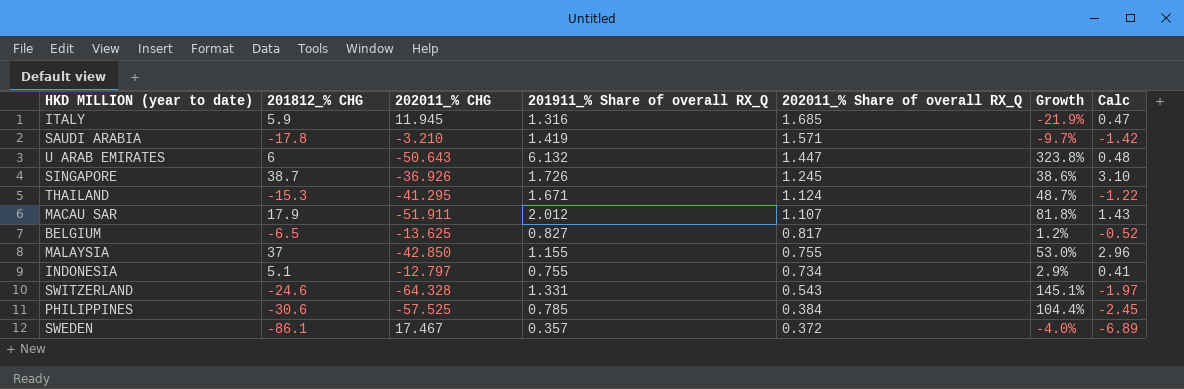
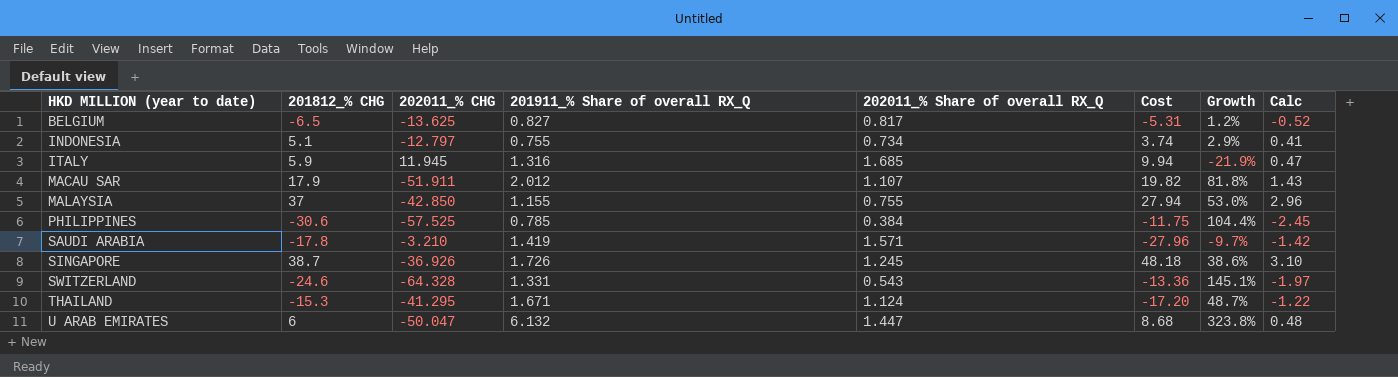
row order: 202011_% Share of overall RX_Q descending -> HKD MILLION (year to date) ascending
column Cost | formula: none -> [201812_% CHG] * [202011_% Share of overall RX_Q]
row SWEDEN: -86.1 | 17.467 | 0.357 | 0.372 | -4.0% | -6.89 -> none
U ARAB EMIRATES | 202011_% CHG: -50.643 -> -50.047

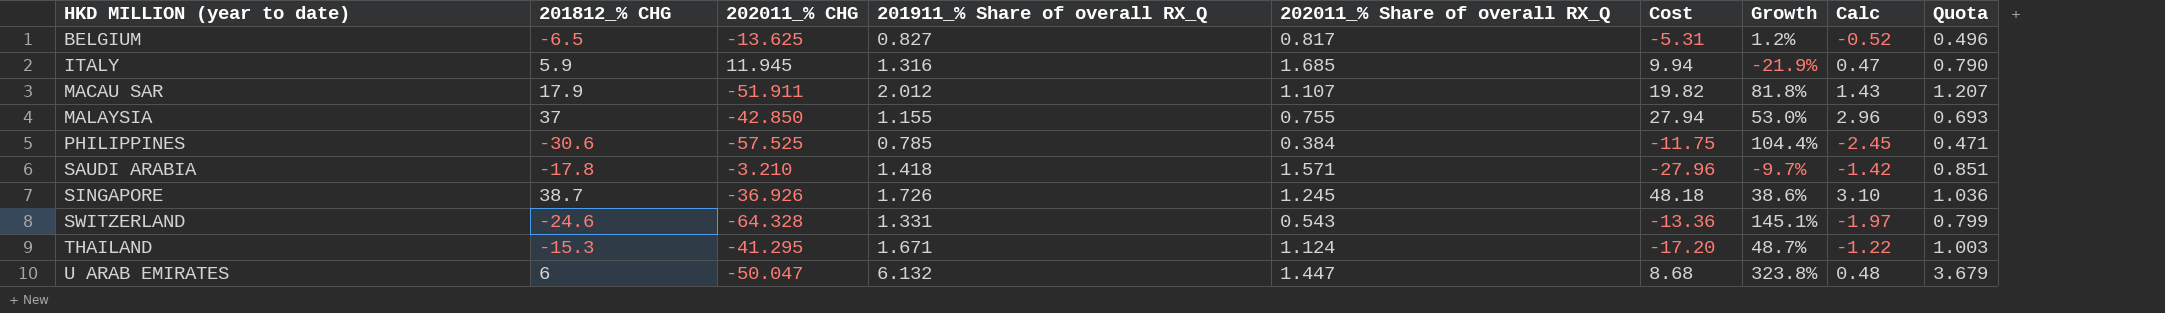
column Quota | formula: none -> [201911_% Share of overall RX_Q] * 0.6
row INDONESIA: 5.1 | -12.797 | 0.755 | 0.734 | 3.74 | 2.9% | 0.41 -> none
SAUDI ARABIA | 201911_% Share of overall RX_Q: 1.419 -> 1.418

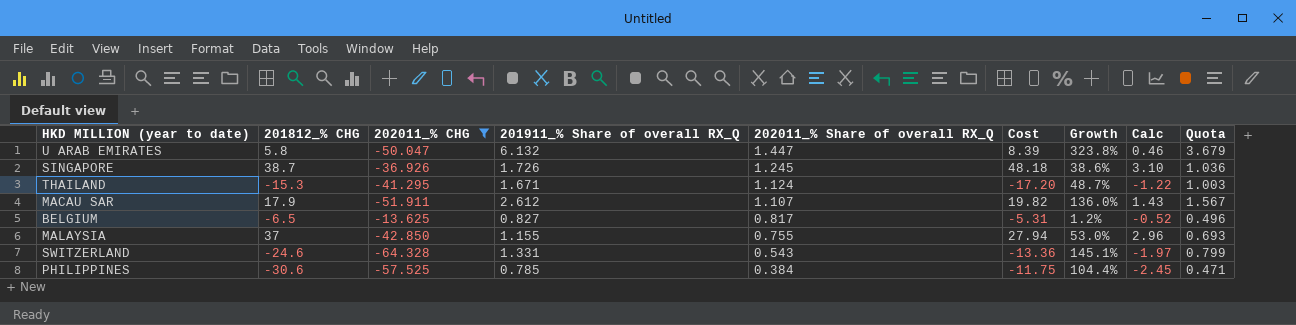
filter: none -> 202011_% CHG <= -13.625
row order: HKD MILLION (year to date) ascending -> 202011_% Share of overall RX_Q descending
U ARAB EMIRATES | 201812_% CHG: 6 -> 5.8
U ARAB EMIRATES | Cost: 8.68 -> 8.39
U ARAB EMIRATES | Calc: 0.48 -> 0.46
MACAU SAR | 201911_% Share of overall RX_Q: 2.012 -> 2.612
MACAU SAR | Growth: 81.8% -> 136.0%
MACAU SAR | Quota: 1.207 -> 1.567

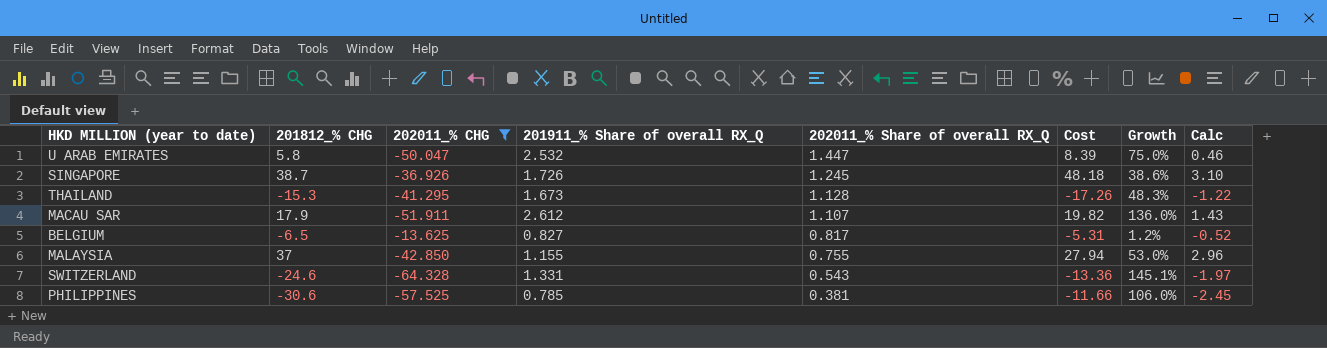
column Quota | formula: [201911_% Share of overall RX_Q] * 0.6 -> none
U ARAB EMIRATES | 201911_% Share of overall RX_Q: 6.132 -> 2.532
U ARAB EMIRATES | Growth: 323.8% -> 75.0%
THAILAND | 201911_% Share of overall RX_Q: 1.671 -> 1.673
THAILAND | 202011_% Share of overall RX_Q: 1.124 -> 1.128
THAILAND | Cost: -17.20 -> -17.26
THAILAND | Growth: 48.7% -> 48.3%
PHILIPPINES | 202011_% Share of overall RX_Q: 0.384 -> 0.381
PHILIPPINES | Cost: -11.75 -> -11.66
PHILIPPINES | Growth: 104.4% -> 106.0%

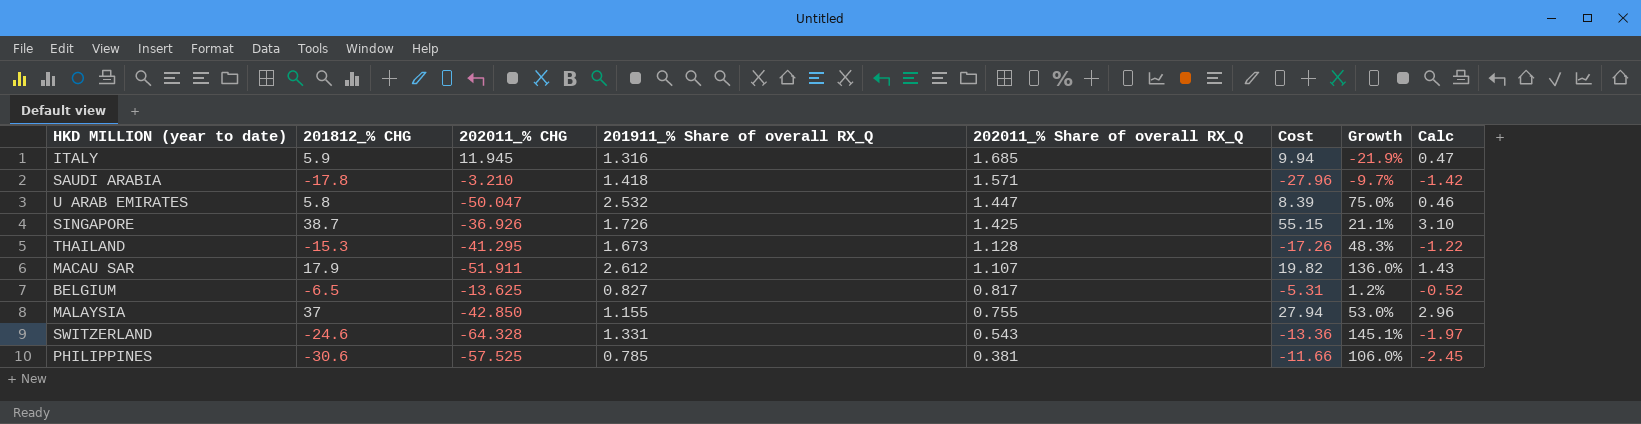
filter: 202011_% CHG <= -13.625 -> none
SINGAPORE | 202011_% Share of overall RX_Q: 1.245 -> 1.425
SINGAPORE | Cost: 48.18 -> 55.15
SINGAPORE | Growth: 38.6% -> 21.1%

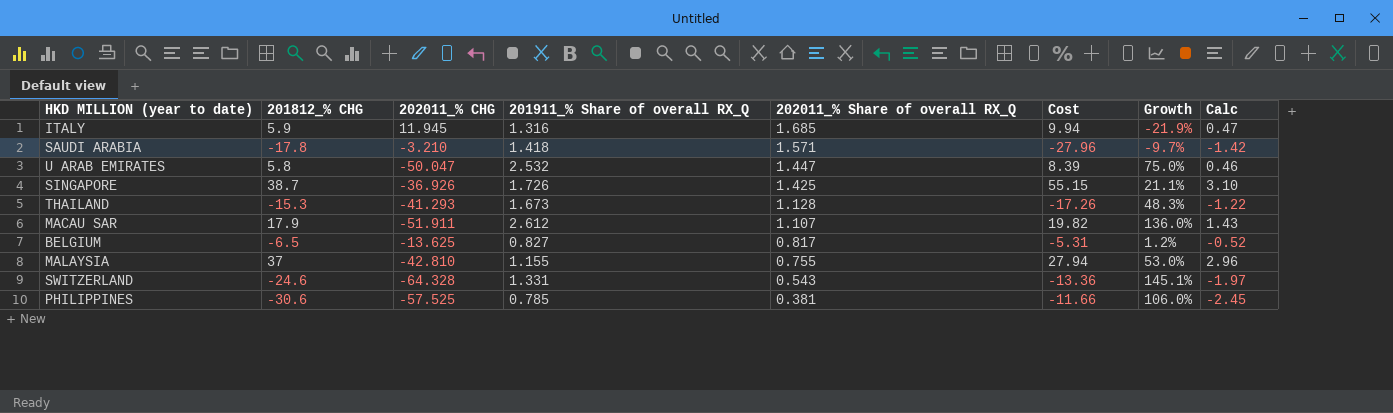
THAILAND | 202011_% CHG: -41.295 -> -41.293
MALAYSIA | 202011_% CHG: -42.850 -> -42.810

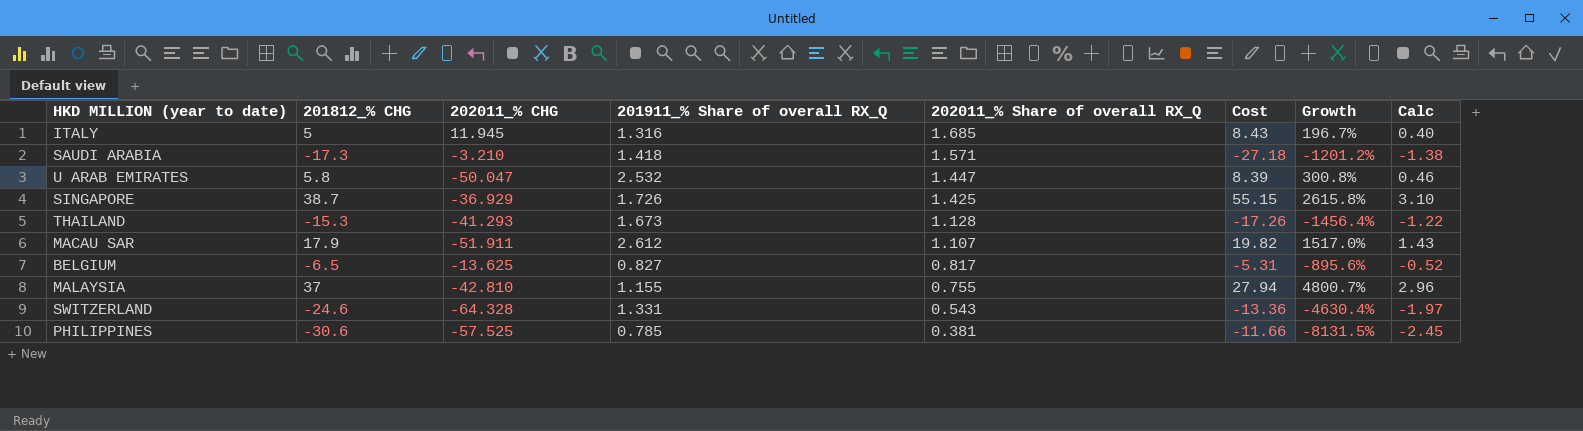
column Growth | formula: ([201911_% Share of overall RX_Q] - [202011_% Share of overall RX_Q]) / [202011_% Share of overall RX_Q] -> ([201812_% CHG] - [202011_% Share of overall RX_Q]) / [202011_% Share of overall RX_Q]
ITALY | 201812_% CHG: 5.9 -> 5
ITALY | Cost: 9.94 -> 8.43
ITALY | Calc: 0.47 -> 0.40
SAUDI ARABIA | 201812_% CHG: -17.8 -> -17.3
SAUDI ARABIA | Cost: -27.96 -> -27.18
SAUDI ARABIA | Calc: -1.42 -> -1.38
SINGAPORE | 202011_% CHG: -36.926 -> -36.929

